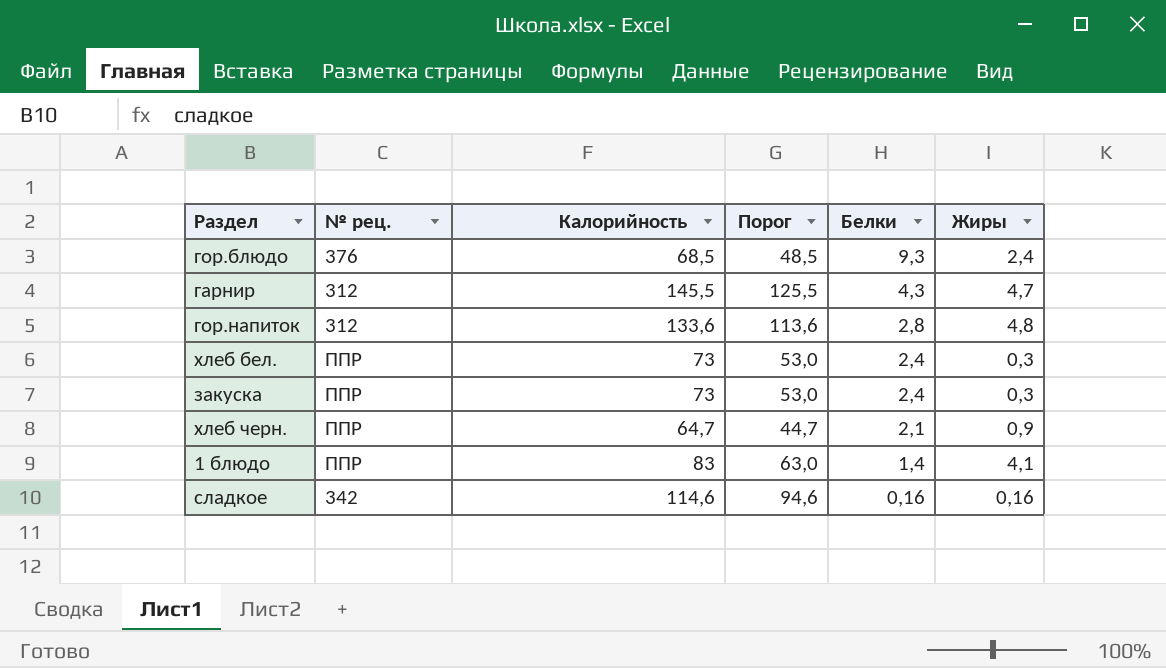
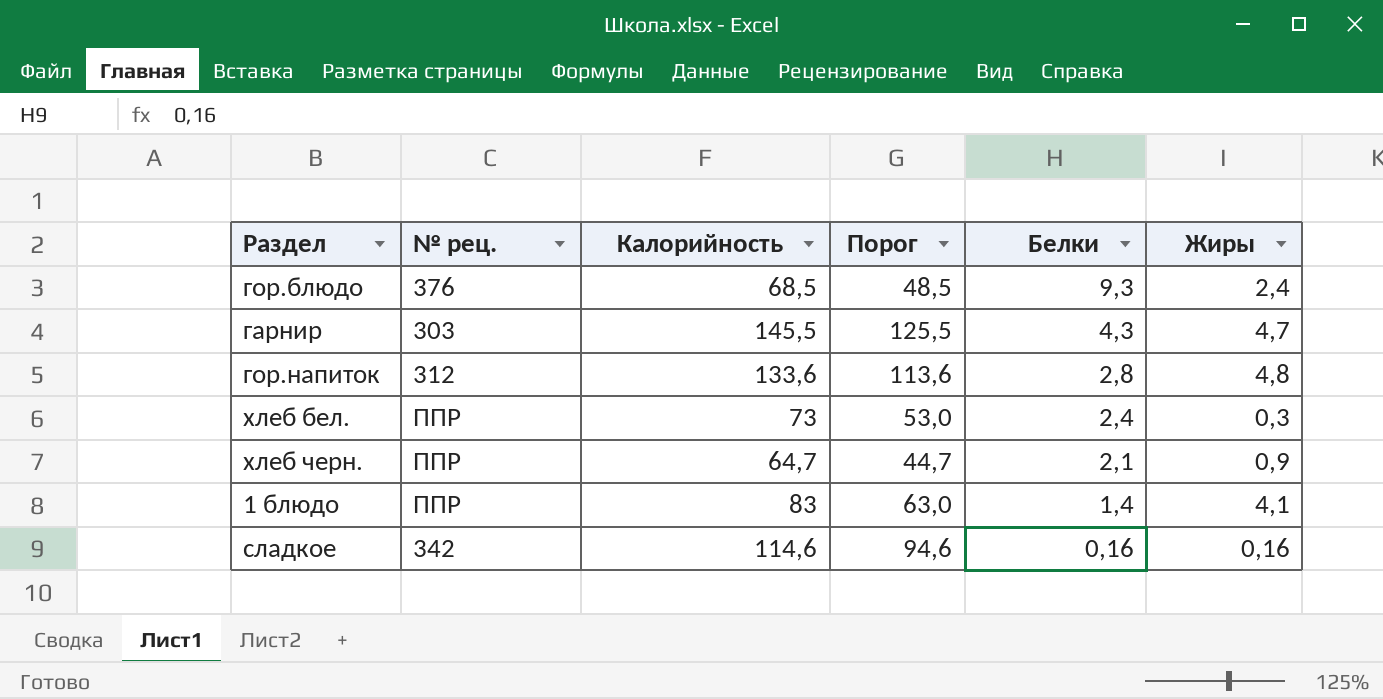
row закуска: ППР | 73 | 53,0 | 2,4 | 0,3 -> none
гарнир | № рец.: 312 -> 303

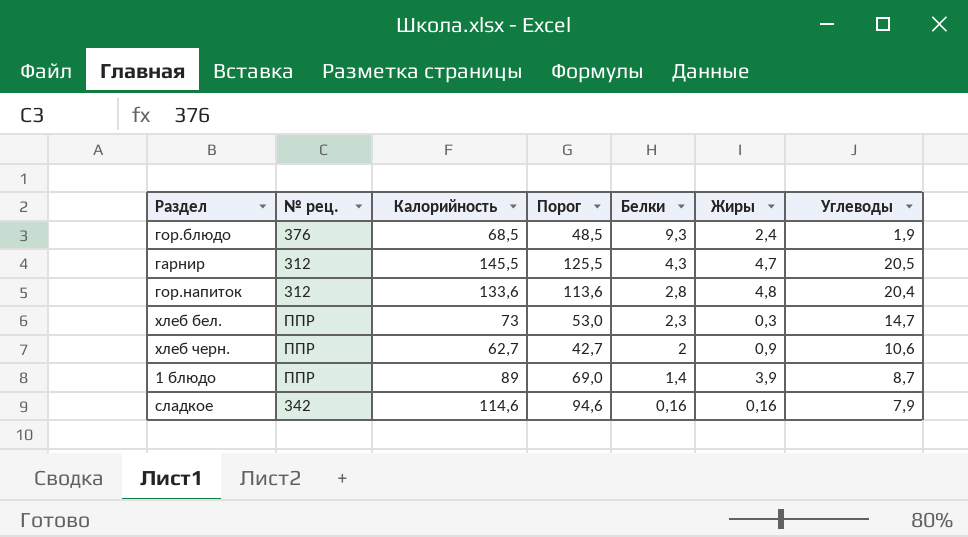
column Углеводы | position: none -> 7
гарнир | № рец.: 303 -> 312
хлеб бел. | Белки: 2,4 -> 2,3
хлеб черн. | Калорийность: 64,7 -> 62,7
хлеб черн. | Порог: 44,7 -> 42,7
хлеб черн. | Белки: 2,1 -> 2
1 блюдо | Калорийность: 83 -> 89
1 блюдо | Порог: 63,0 -> 69,0
1 блюдо | Жиры: 4,1 -> 3,9

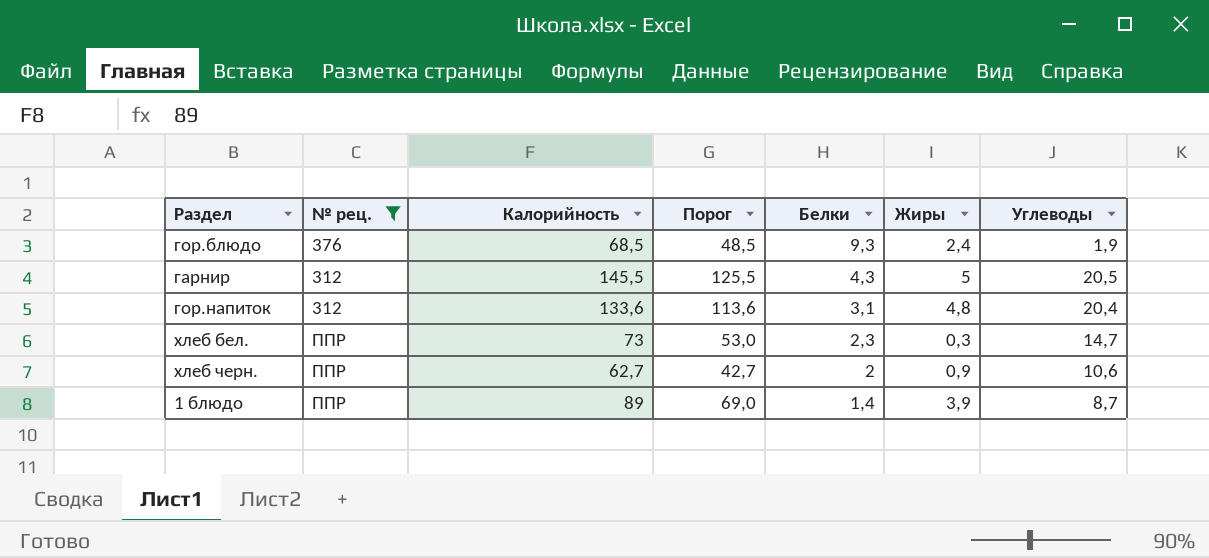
filter: none -> № рец. != 342
гарнир | Жиры: 4,7 -> 5
гор.напиток | Белки: 2,8 -> 3,1

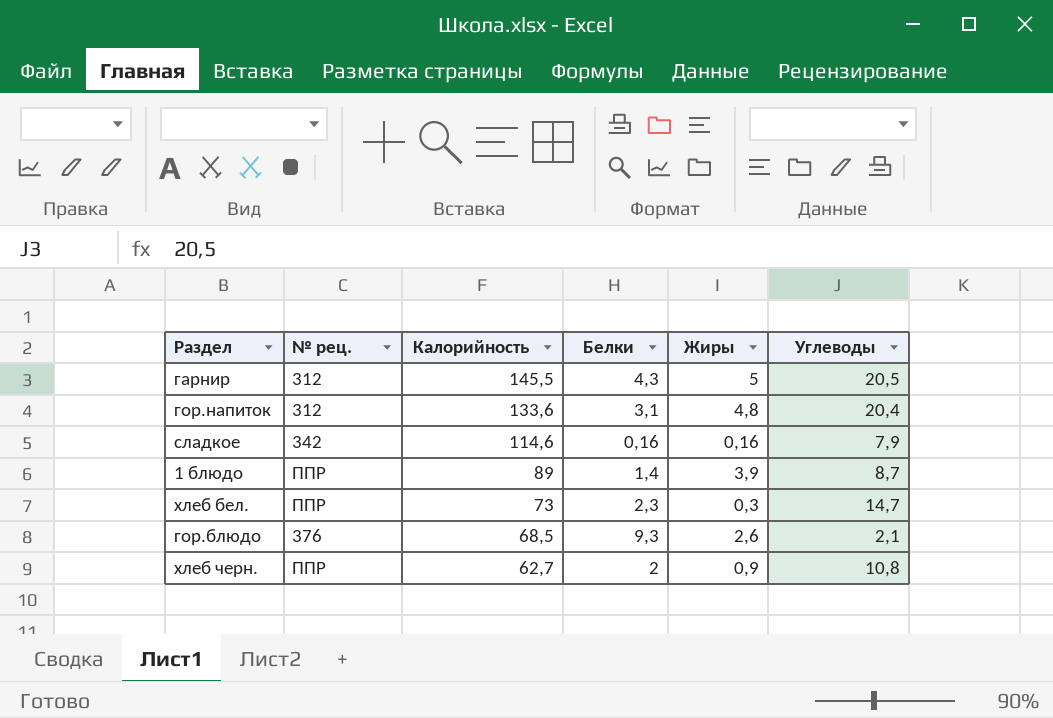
filter: № рец. != 342 -> none
row order: Белки descending -> Калорийность descending
column Порог | formula: [Калорийность] - 20 -> none
гор.блюдо | Жиры: 2,4 -> 2,6
гор.блюдо | Углеводы: 1,9 -> 2,1
хлеб черн. | Углеводы: 10,6 -> 10,8

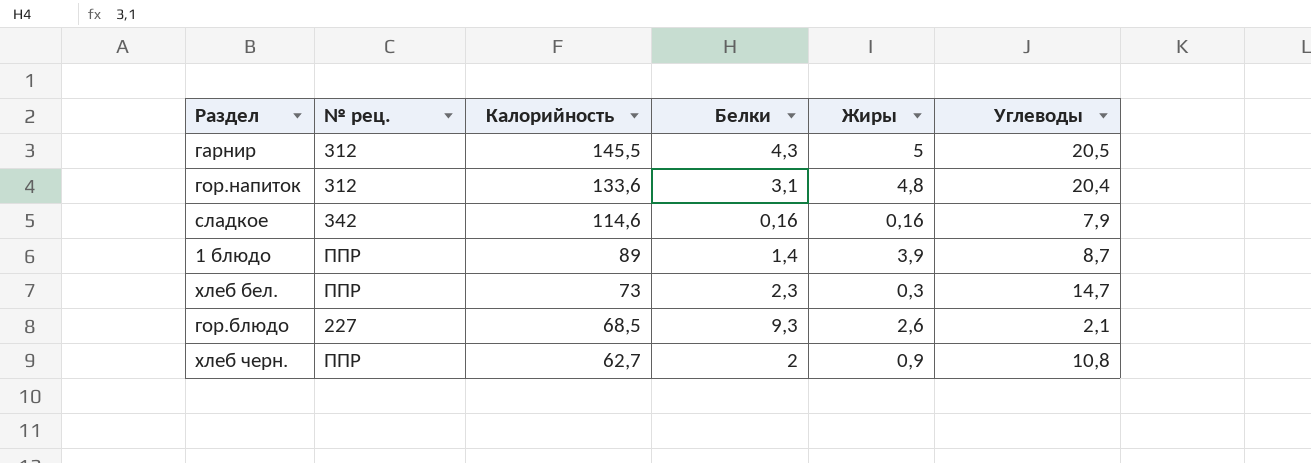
гор.блюдо | № рец.: 376 -> 227

